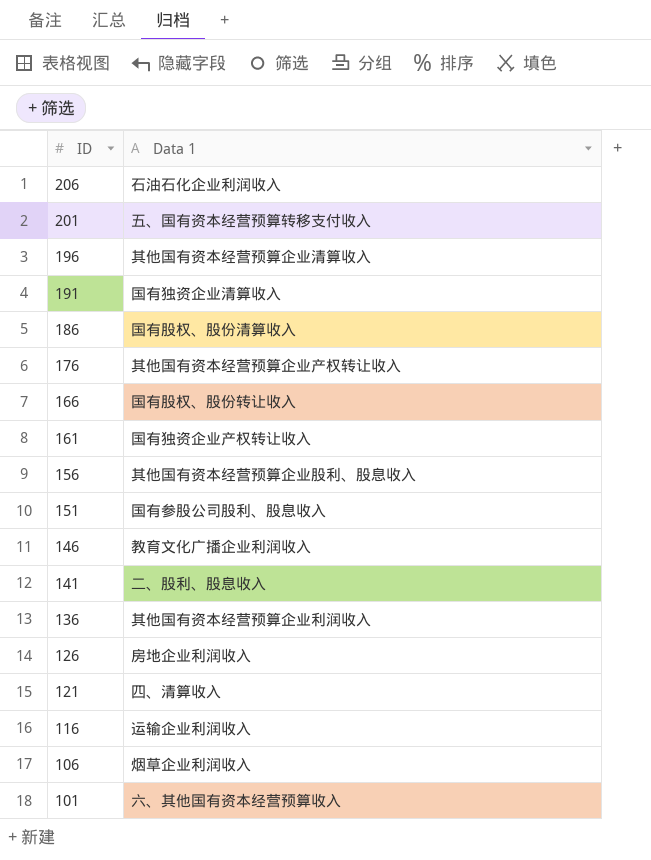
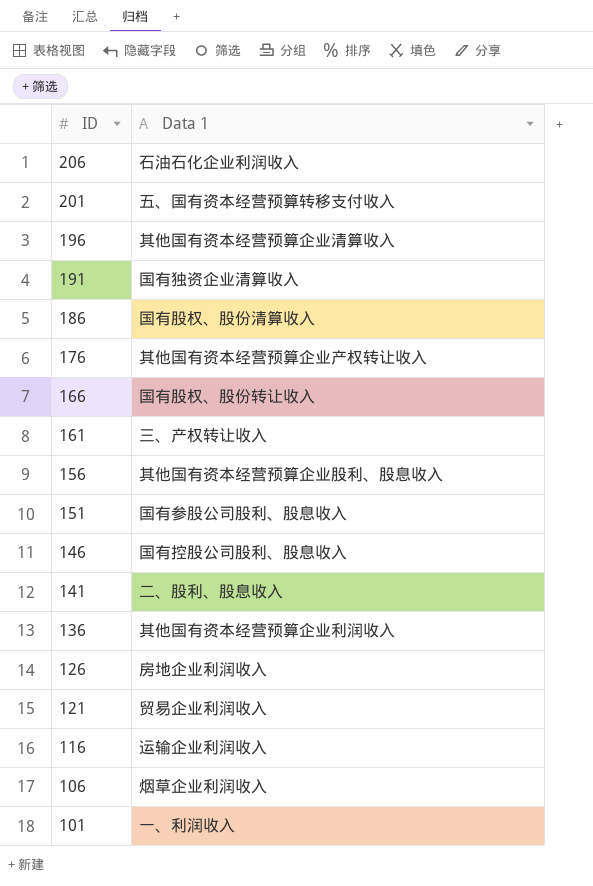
161 | Data 1: 国有独资企业产权转让收入 -> 三、产权转让收入
146 | Data 1: 教育文化广播企业利润收入 -> 国有控股公司股利、股息收入
121 | Data 1: 四、清算收入 -> 贸易企业利润收入
101 | Data 1: 六、其他国有资本经营预算收入 -> 一、利润收入

